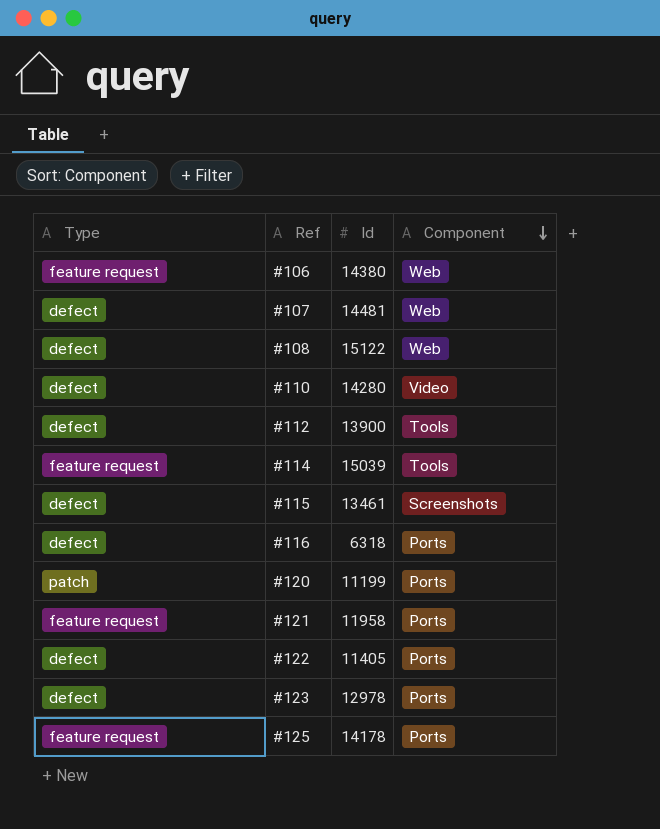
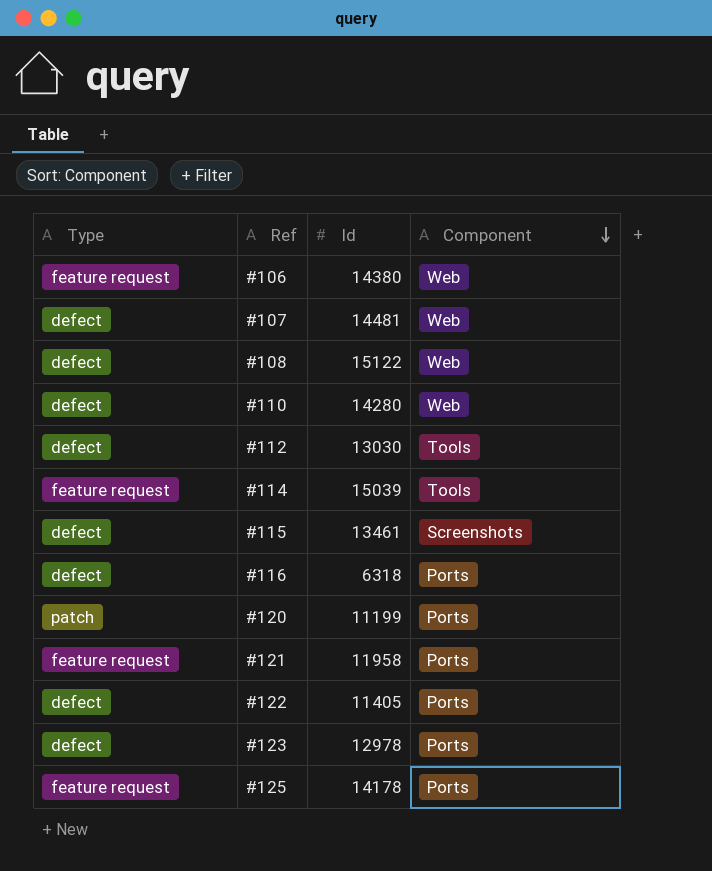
#110 | Component: Video -> Web
#112 | Id: 13900 -> 13030

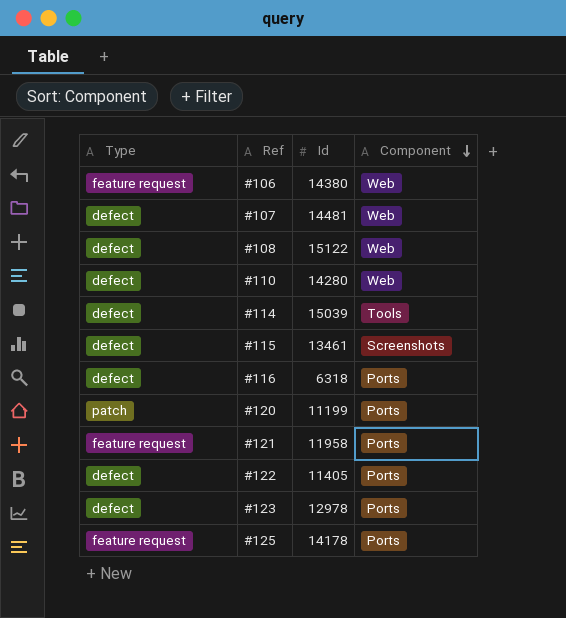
row #112: defect | 13030 | Tools -> none
#114 | Type: feature request -> defect

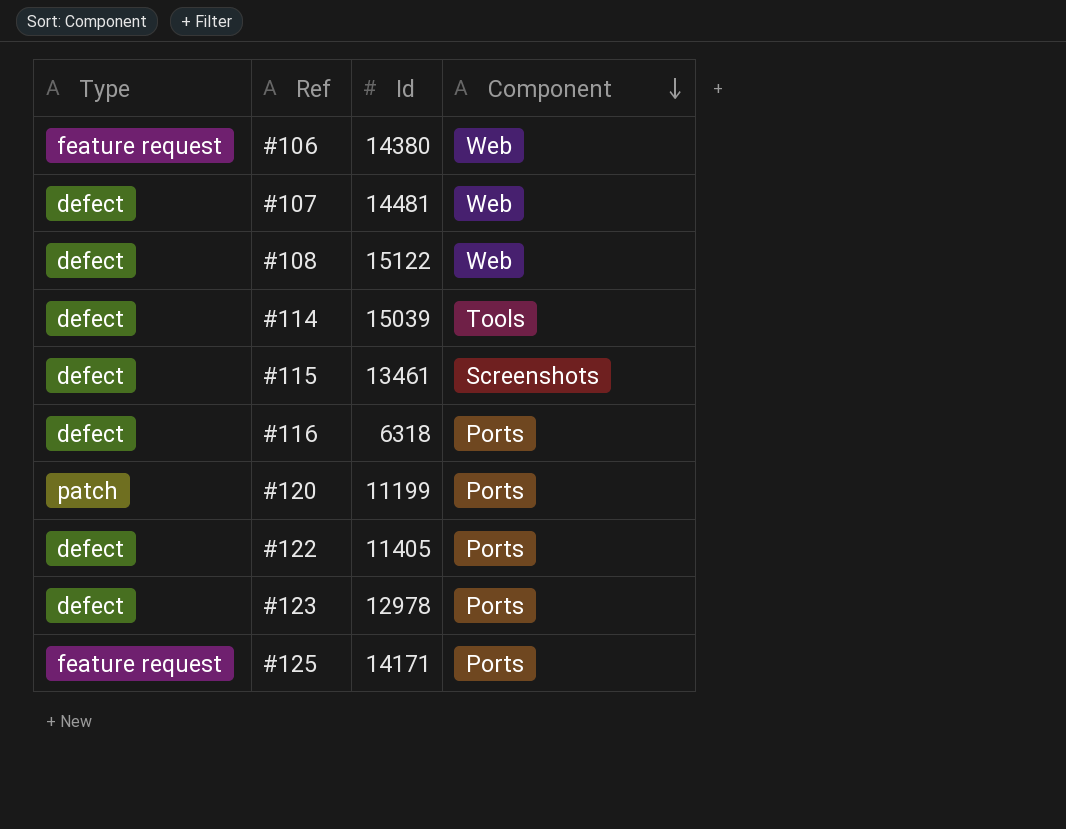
row #110: defect | 14280 | Web -> none
row #121: feature request | 11958 | Ports -> none
#125 | Id: 14178 -> 14171

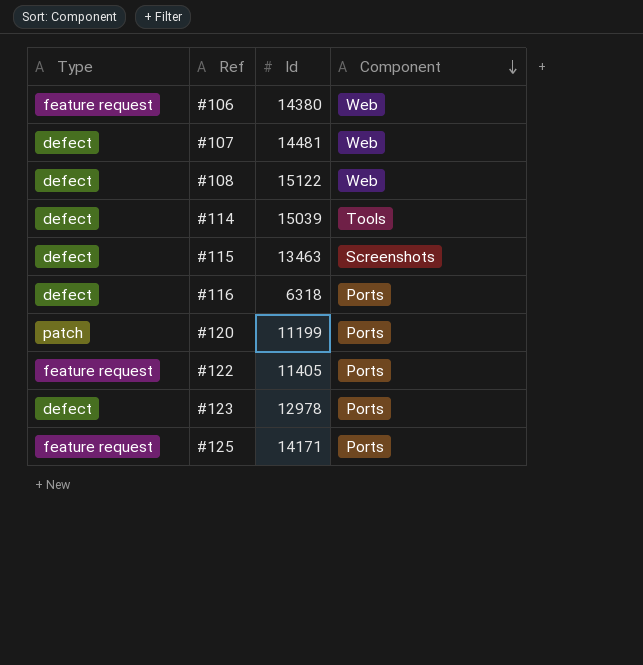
#115 | Id: 13461 -> 13463
#122 | Type: defect -> feature request

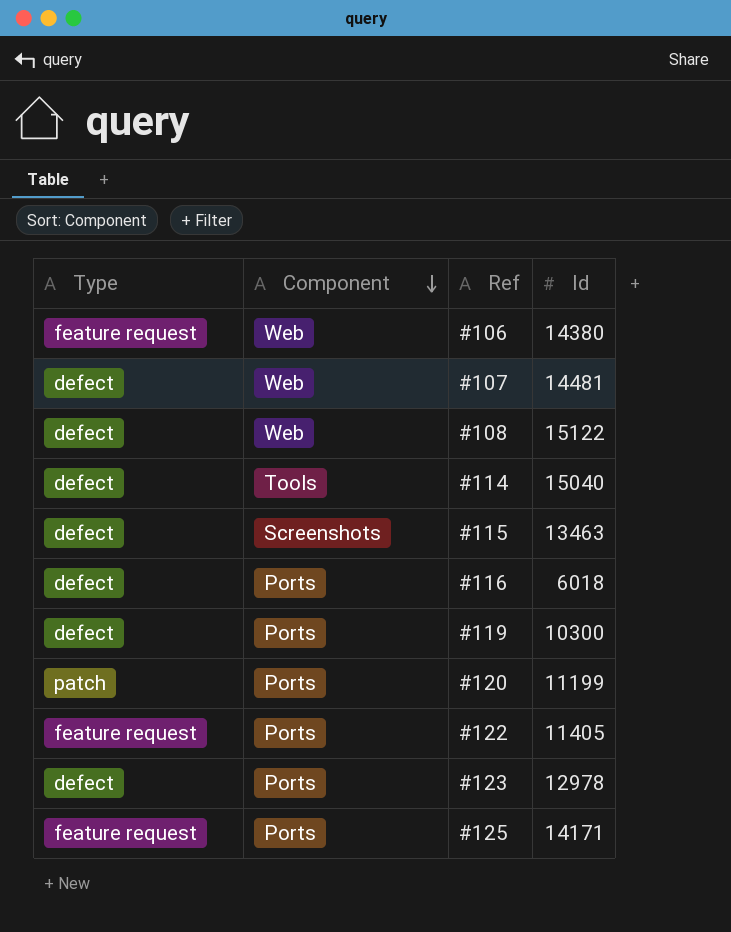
column Component | position: 4 -> 2
#114 | Id: 15039 -> 15040
#116 | Id: 6318 -> 6018
row #119: none -> defect | Ports | 10300

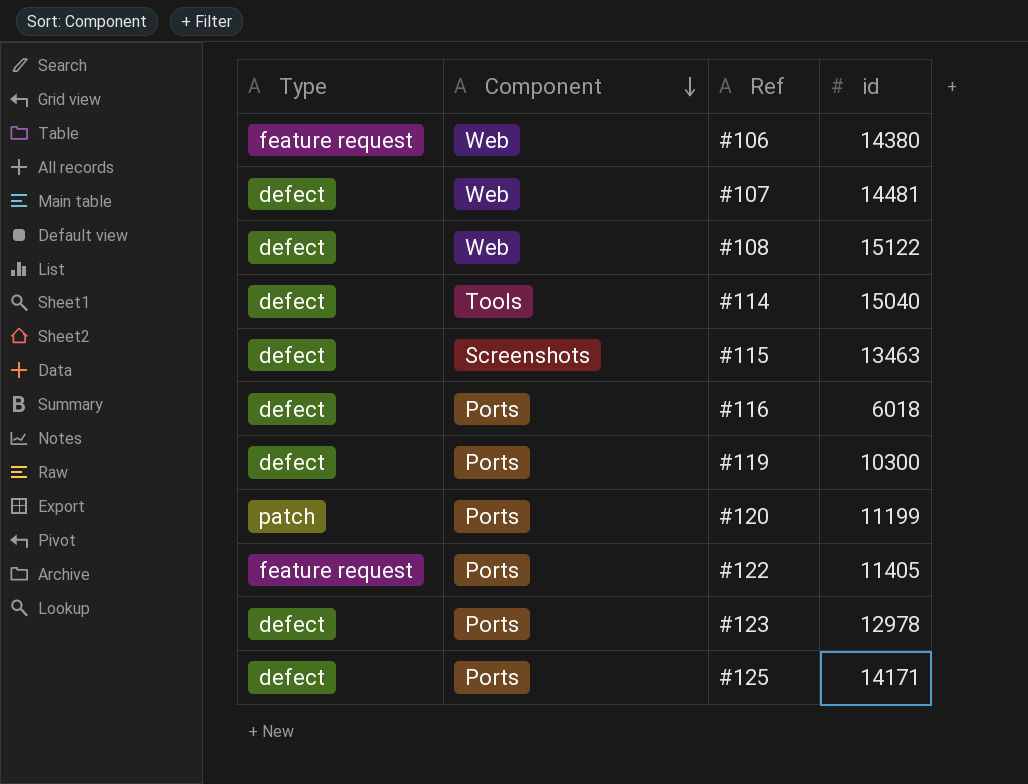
column name: Id -> id
#125 | Type: feature request -> defect

